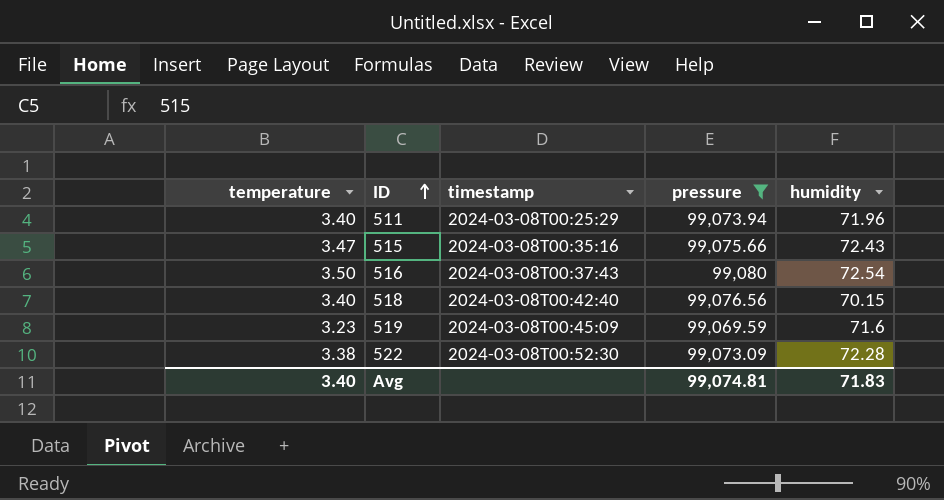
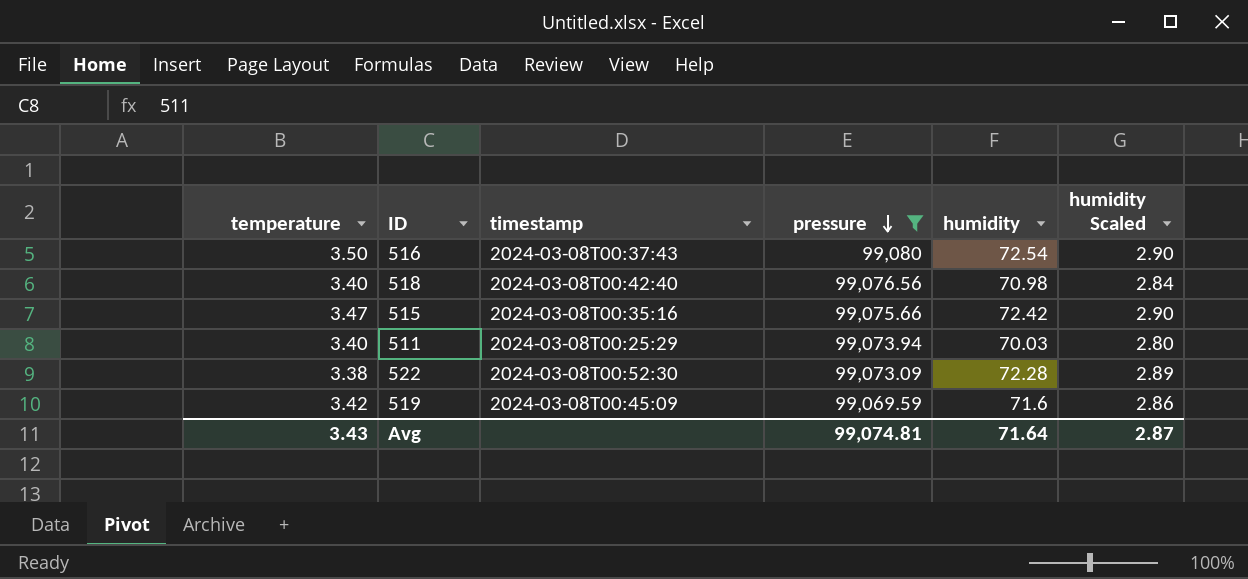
row order: ID ascending -> pressure descending
column humidity Scaled | formula: none -> [humidity] * 0.04
518 | humidity: 70.15 -> 70.98
515 | humidity: 72.43 -> 72.42
511 | humidity: 71.96 -> 70.03
519 | temperature: 3.23 -> 3.42
Avg | temperature: 3.40 -> 3.43
Avg | humidity: 71.83 -> 71.64

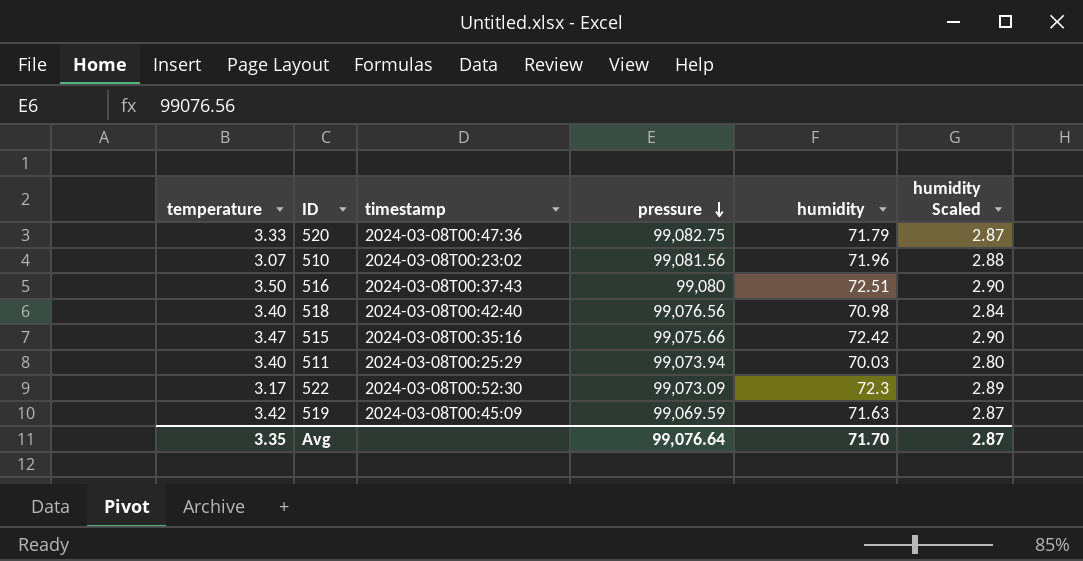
filter: pressure <= 99,080 -> none
516 | humidity: 72.54 -> 72.51
522 | temperature: 3.38 -> 3.17
522 | humidity: 72.28 -> 72.3
519 | humidity: 71.6 -> 71.63
519 | humidity Scaled: 2.86 -> 2.87
Avg | temperature: 3.43 -> 3.35
Avg | pressure: 99,074.81 -> 99,076.64
Avg | humidity: 71.64 -> 71.70

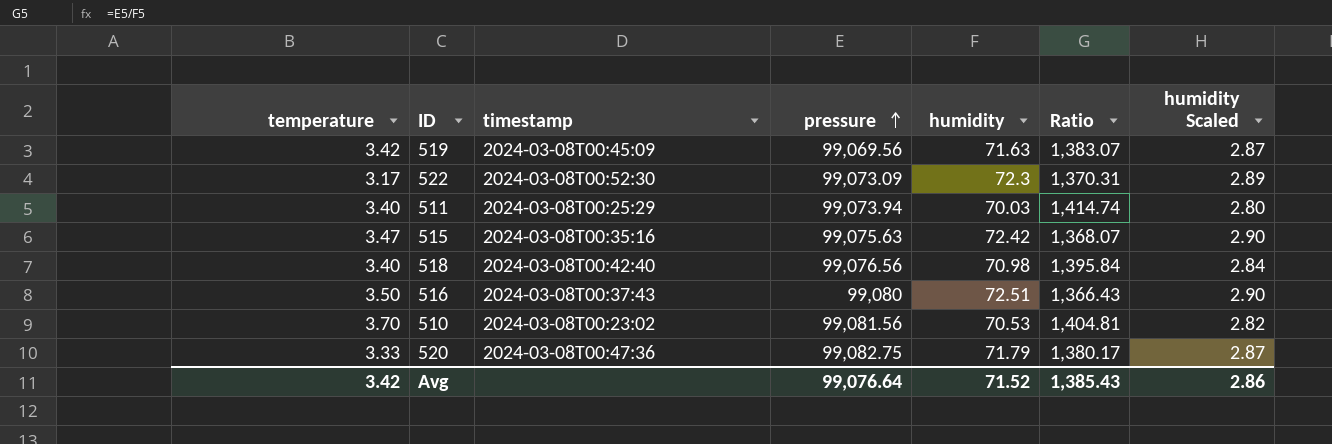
row order: pressure descending -> pressure ascending
column Ratio | formula: none -> [pressure] / [humidity]
519 | pressure: 99,069.59 -> 99,069.56
515 | pressure: 99,075.66 -> 99,075.63
510 | temperature: 3.07 -> 3.70
510 | humidity: 71.96 -> 70.53
510 | humidity Scaled: 2.88 -> 2.82
Avg | temperature: 3.35 -> 3.42
Avg | humidity: 71.70 -> 71.52
Avg | humidity Scaled: 2.87 -> 2.86

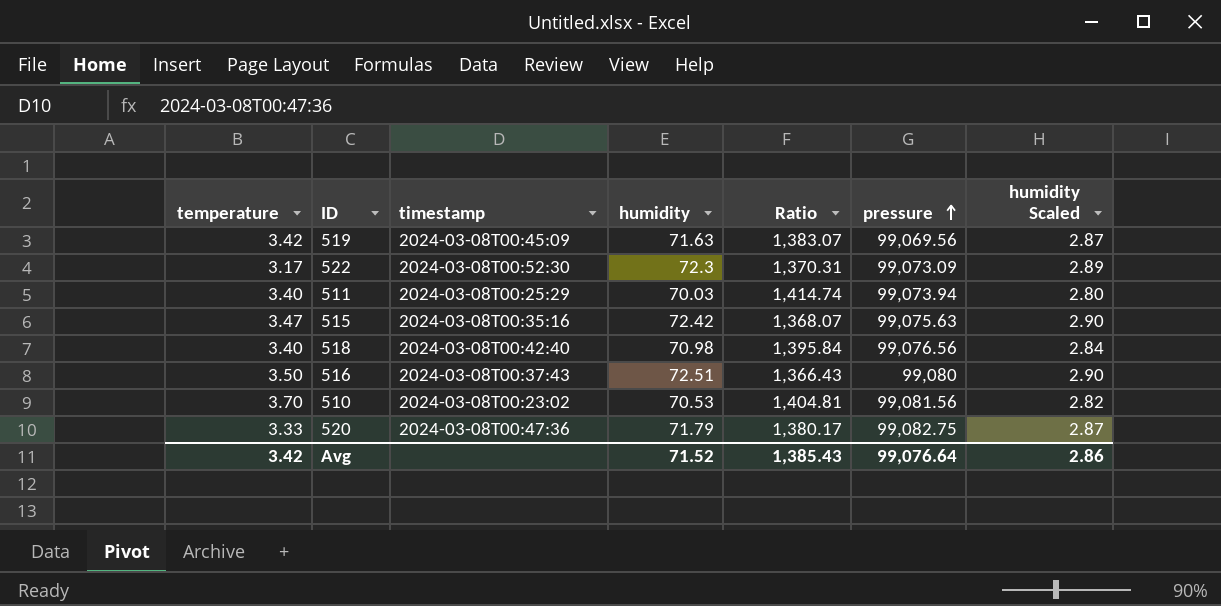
column pressure | position: 4 -> 6

